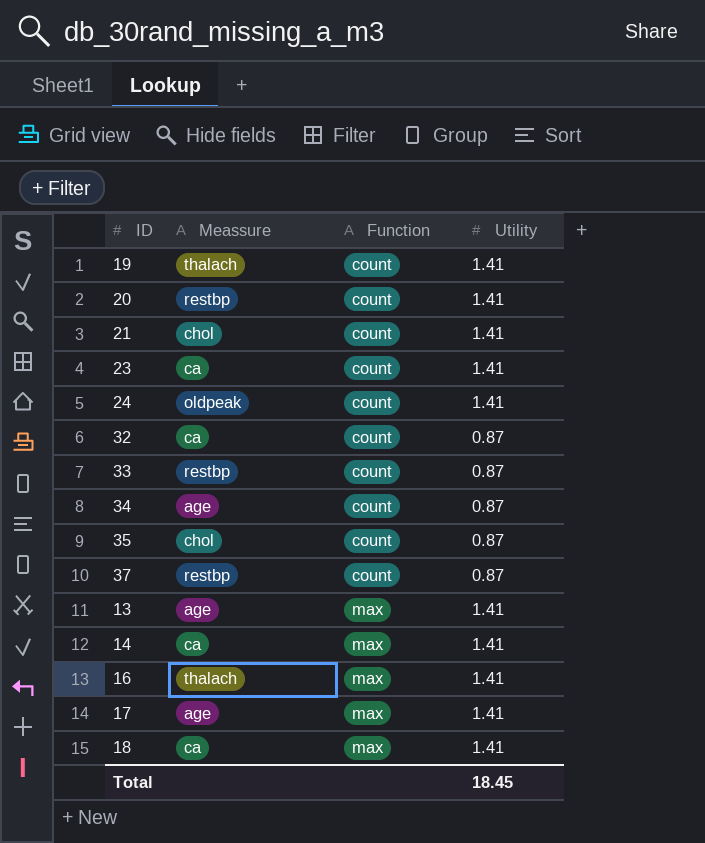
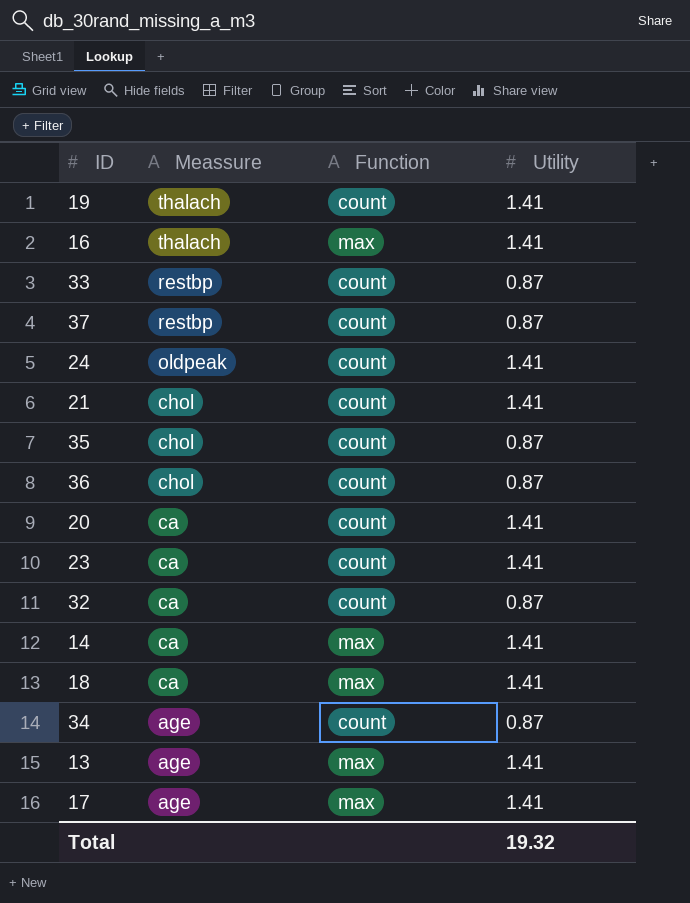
row order: Function ascending -> Meassure descending
row 36: none -> chol | count | 0.87
20 | Meassure: restbp -> ca
Total | Utility: 18.45 -> 19.32

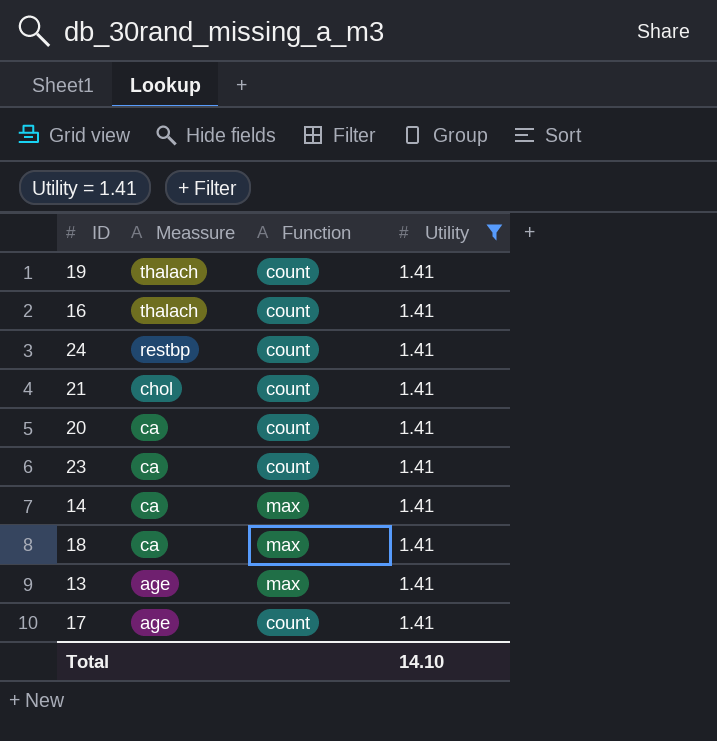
filter: none -> Utility = 1.41
16 | Function: max -> count
24 | Meassure: oldpeak -> restbp
17 | Function: max -> count
Total | Utility: 19.32 -> 14.10

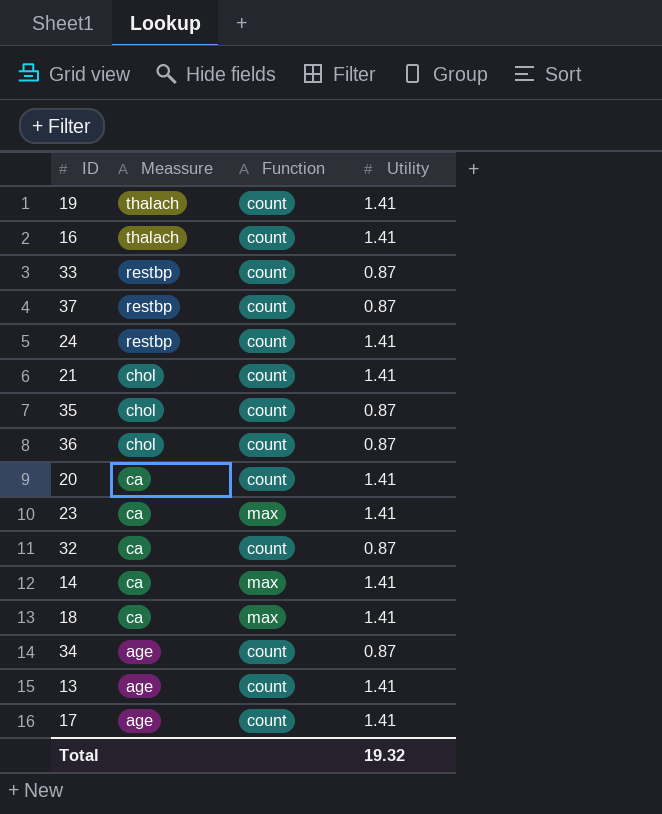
filter: Utility = 1.41 -> none
23 | Function: count -> max
13 | Function: max -> count
Total | Utility: 14.10 -> 19.32

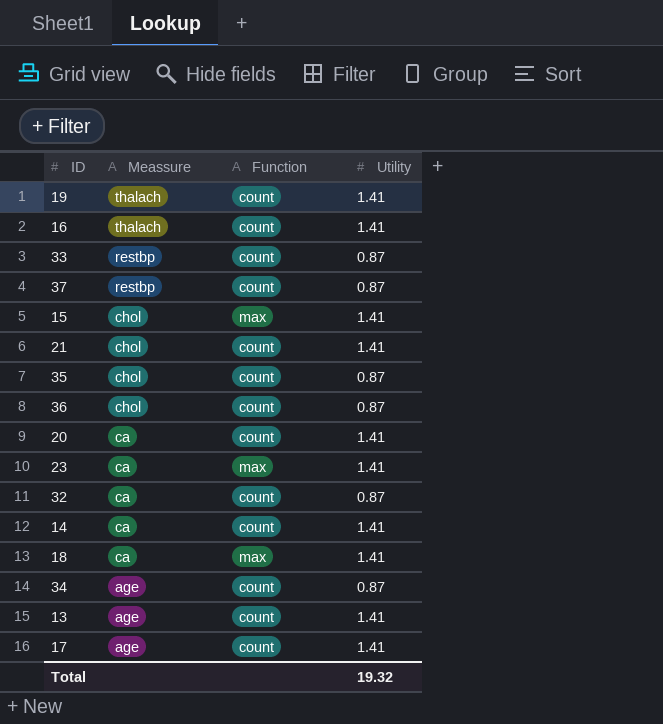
row 24: restbp | count | 1.41 -> none
row 15: none -> chol | max | 1.41
14 | Function: max -> count

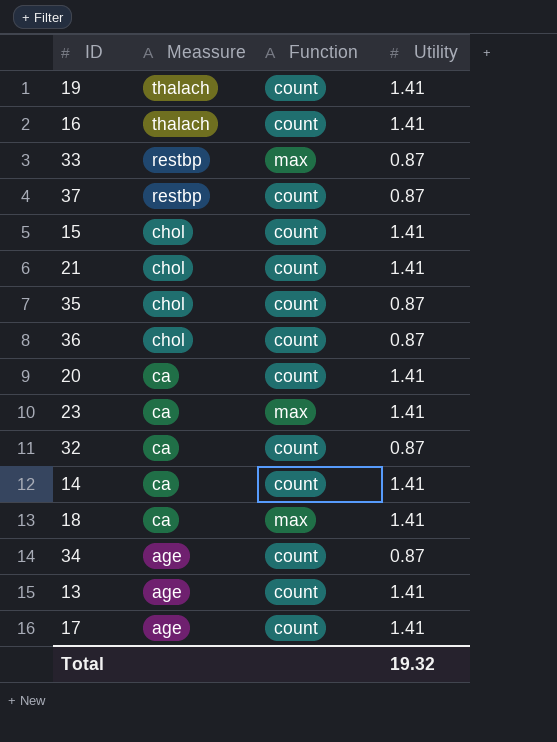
33 | Function: count -> max
15 | Function: max -> count

